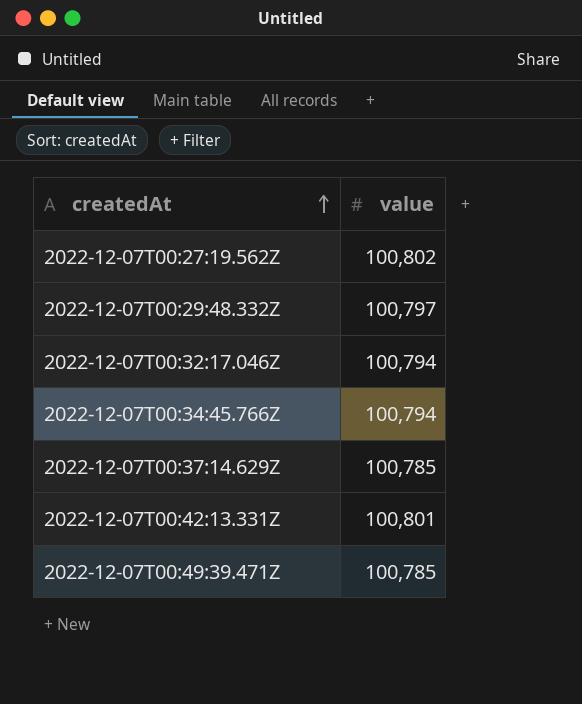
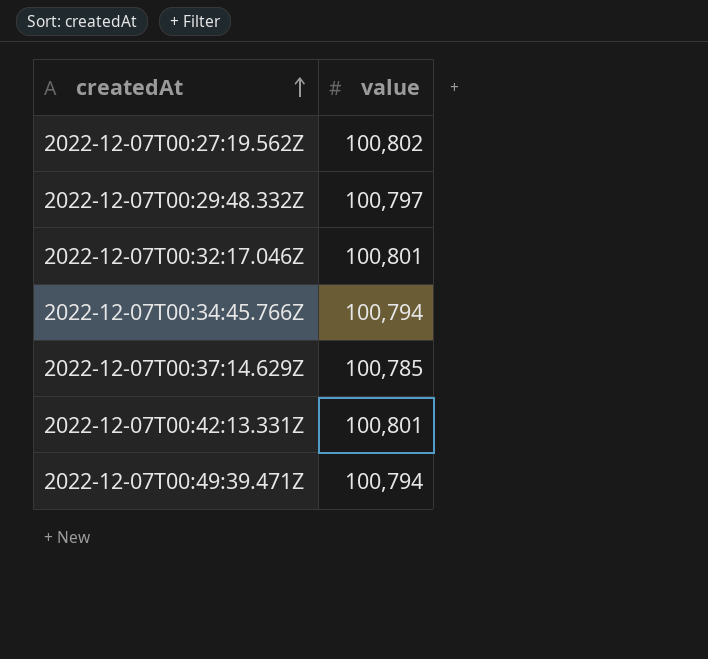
2022-12-07T00:32:17.046Z | value: 100,794 -> 100,801
2022-12-07T00:49:39.471Z | value: 100,785 -> 100,794

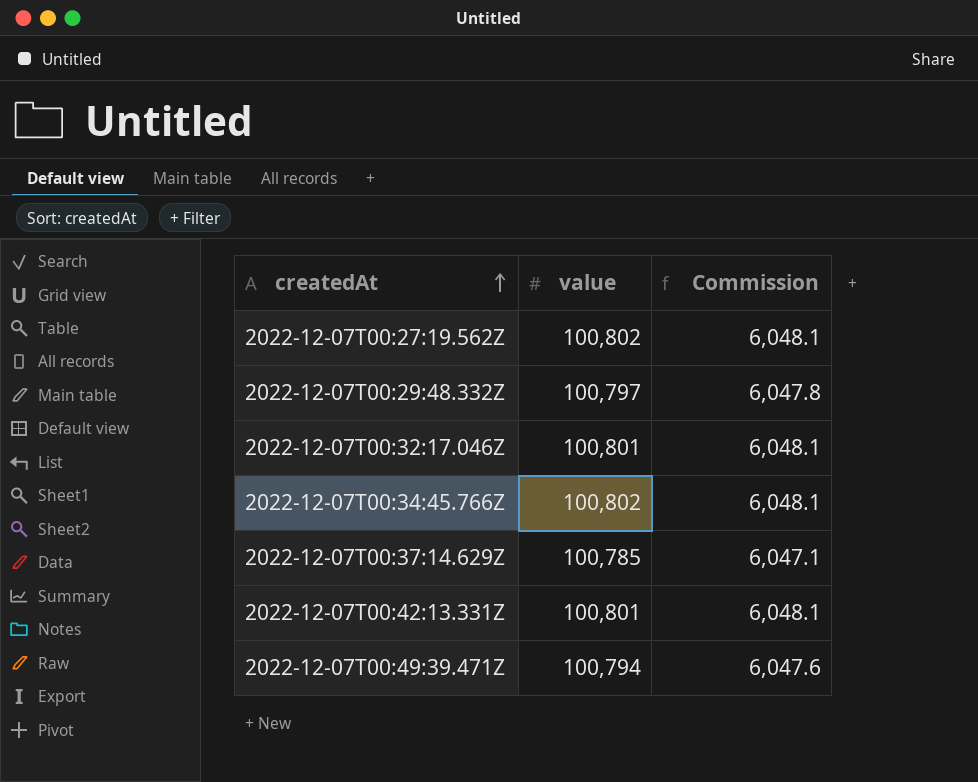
column Commission | formula: none -> [value] * 0.06
2022-12-07T00:34:45.766Z | value: 100,794 -> 100,802

